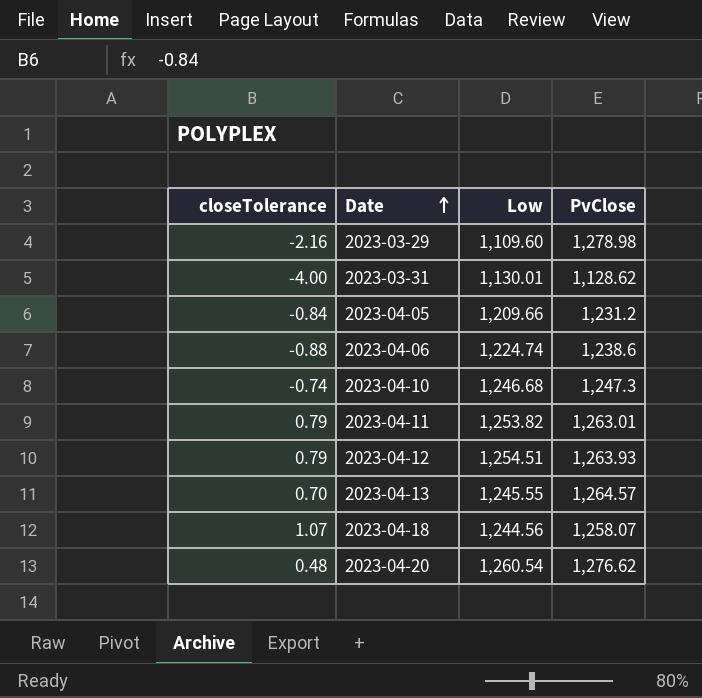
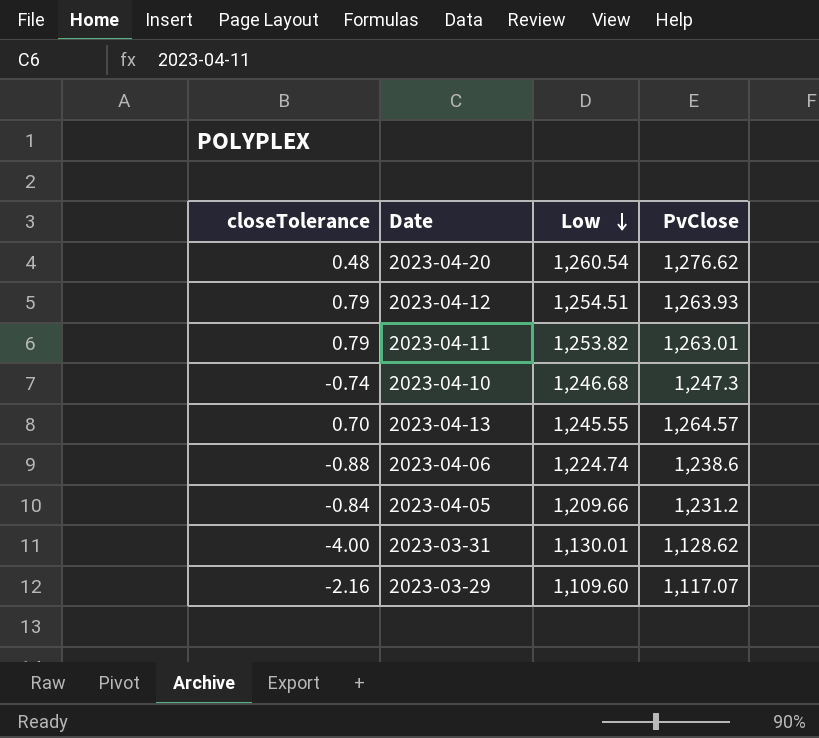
row order: Date ascending -> Low descending
row 2023-04-18: 1.07 | 1,244.56 | 1,258.07 -> none
2023-03-29 | PvClose: 1,278.98 -> 1,117.07

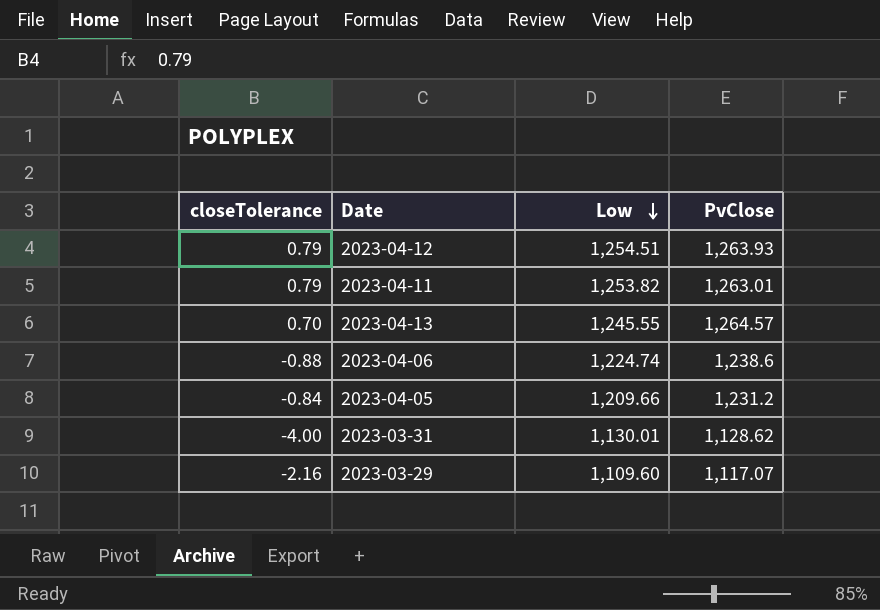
row 2023-04-20: 0.48 | 1,260.54 | 1,276.62 -> none
row 2023-04-10: -0.74 | 1,246.68 | 1,247.3 -> none

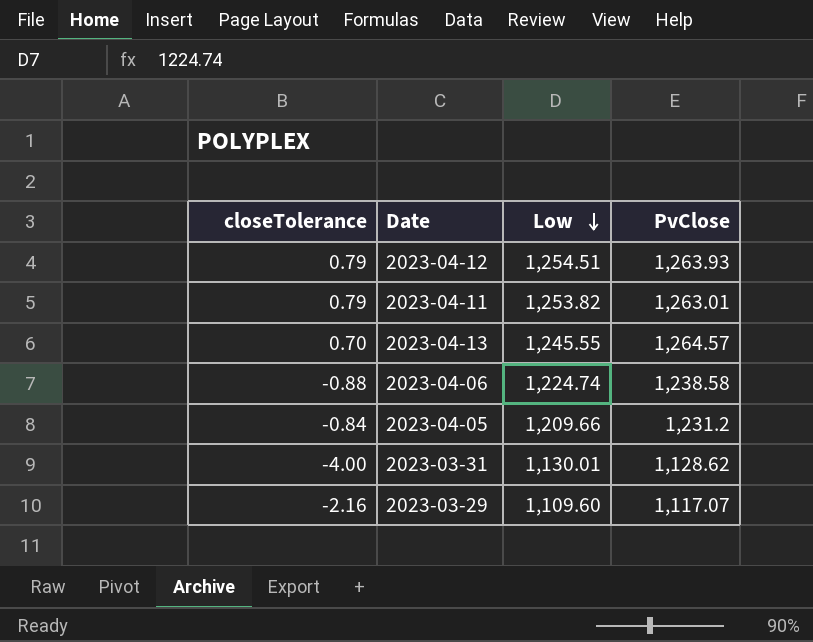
2023-04-06 | PvClose: 1,238.6 -> 1,238.58

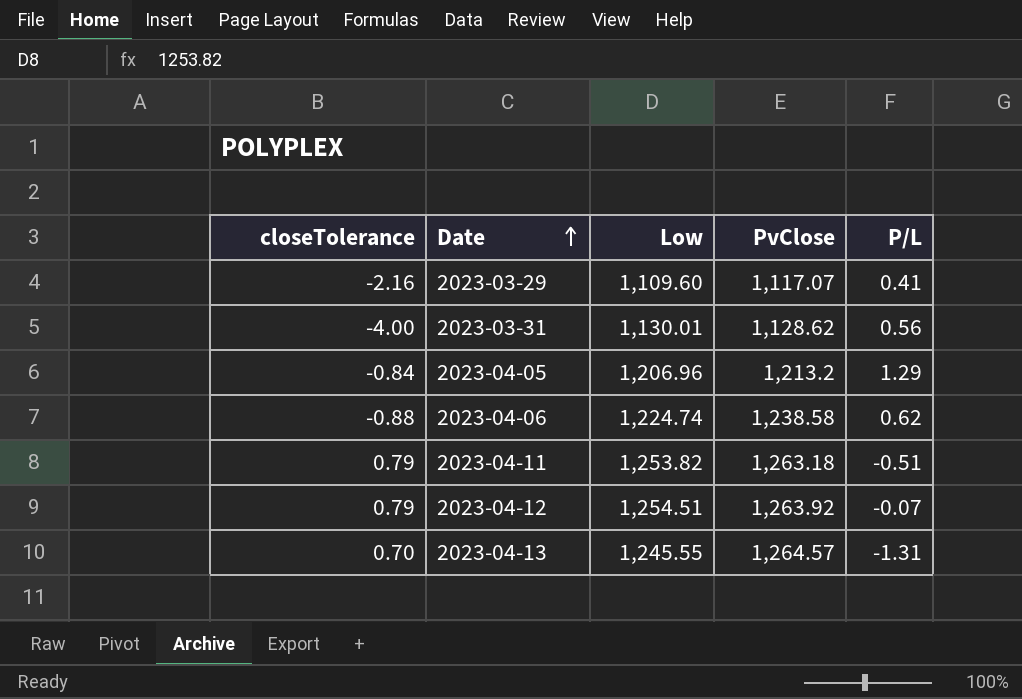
row order: Low descending -> Date ascending
column P/L | position: none -> 5
2023-04-05 | Low: 1,209.66 -> 1,206.96
2023-04-05 | PvClose: 1,231.2 -> 1,213.2
2023-04-11 | PvClose: 1,263.01 -> 1,263.18
2023-04-12 | PvClose: 1,263.93 -> 1,263.92

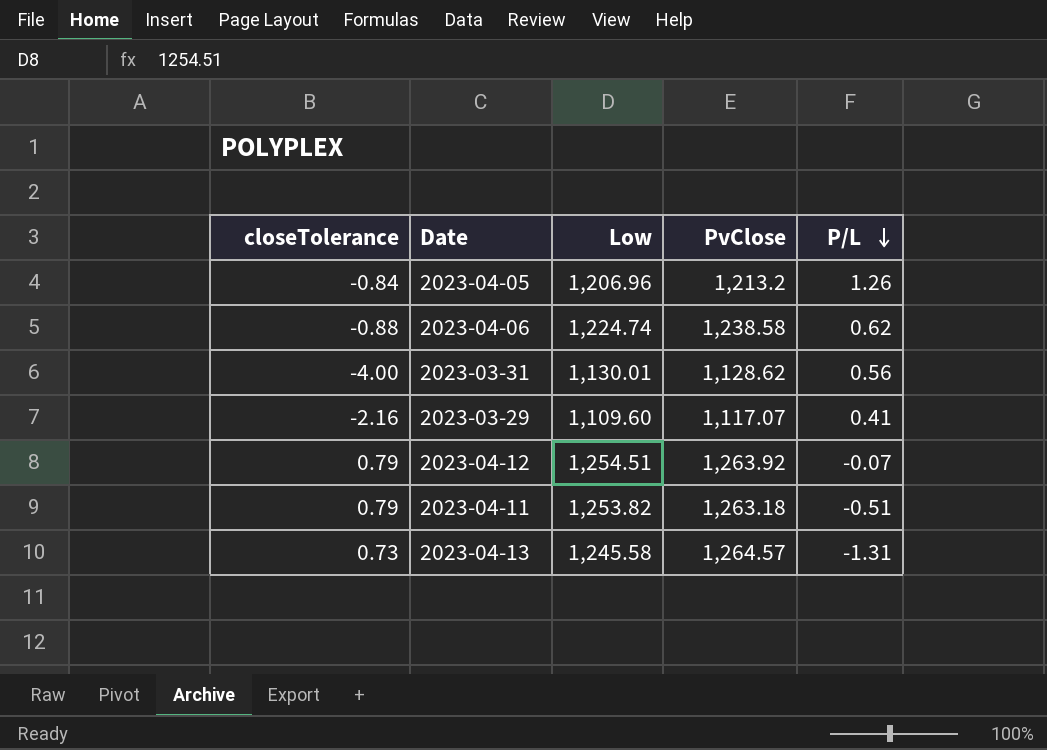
row order: Date ascending -> P/L descending
2023-04-05 | P/L: 1.29 -> 1.26
2023-04-13 | closeTolerance: 0.70 -> 0.73
2023-04-13 | Low: 1,245.55 -> 1,245.58

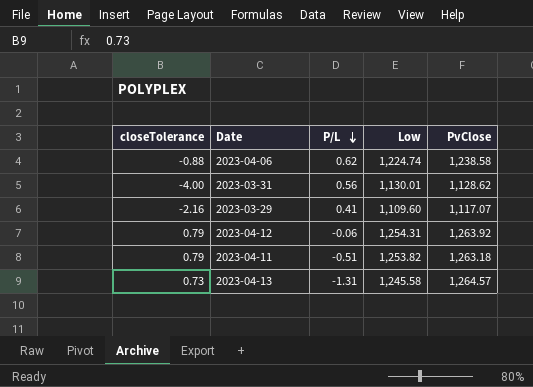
column P/L | position: 5 -> 3
row 2023-04-05: -0.84 | 1,206.96 | 1,213.2 | 1.26 -> none
2023-04-12 | P/L: -0.07 -> -0.06
2023-04-12 | Low: 1,254.51 -> 1,254.31

